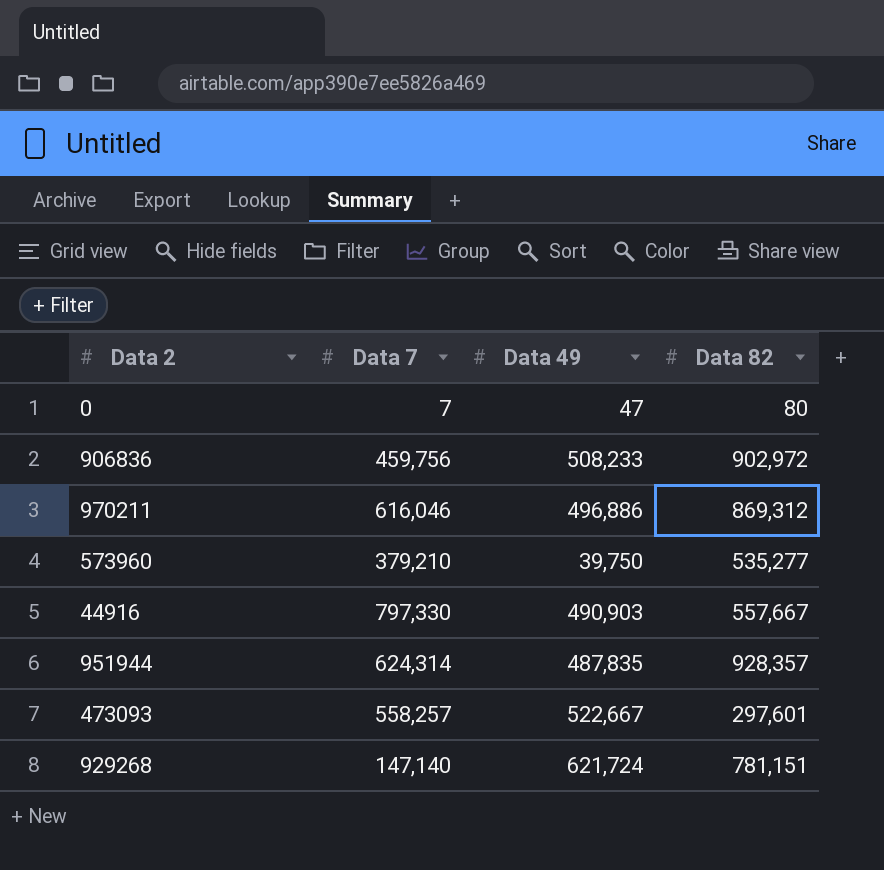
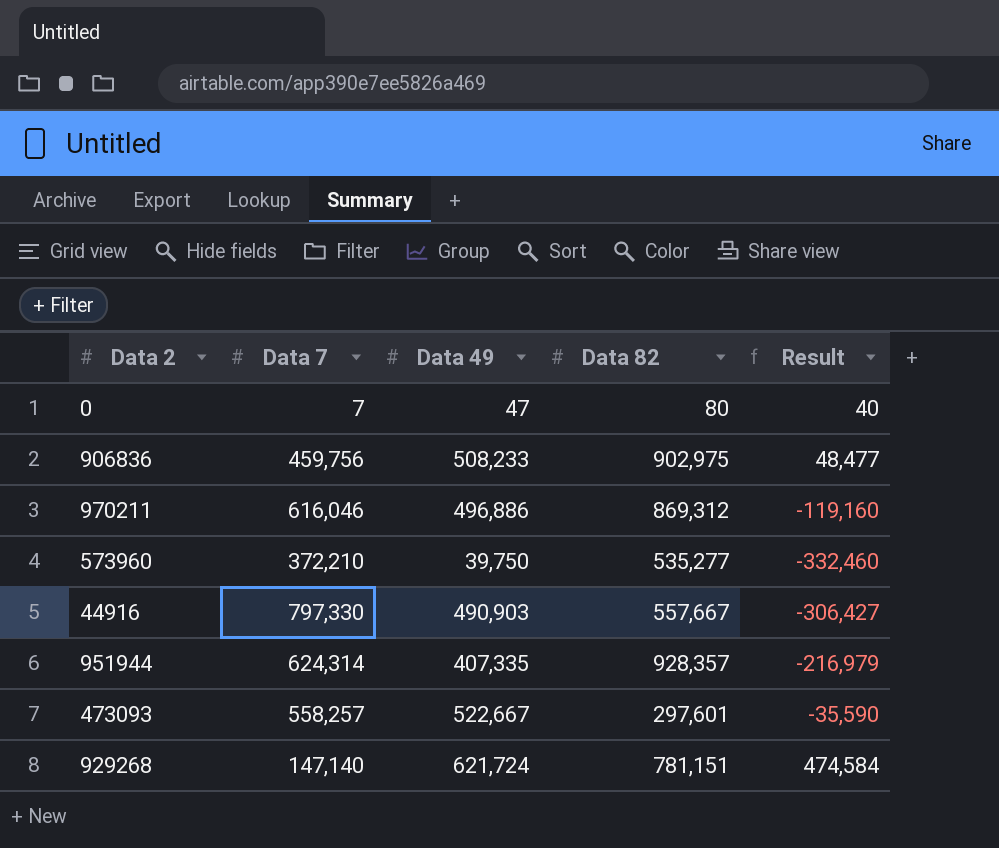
column Result | formula: none -> [Data 49] - [Data 7]
906836 | Data 82: 902,972 -> 902,975
573960 | Data 7: 379,210 -> 372,210
951944 | Data 49: 487,835 -> 407,335

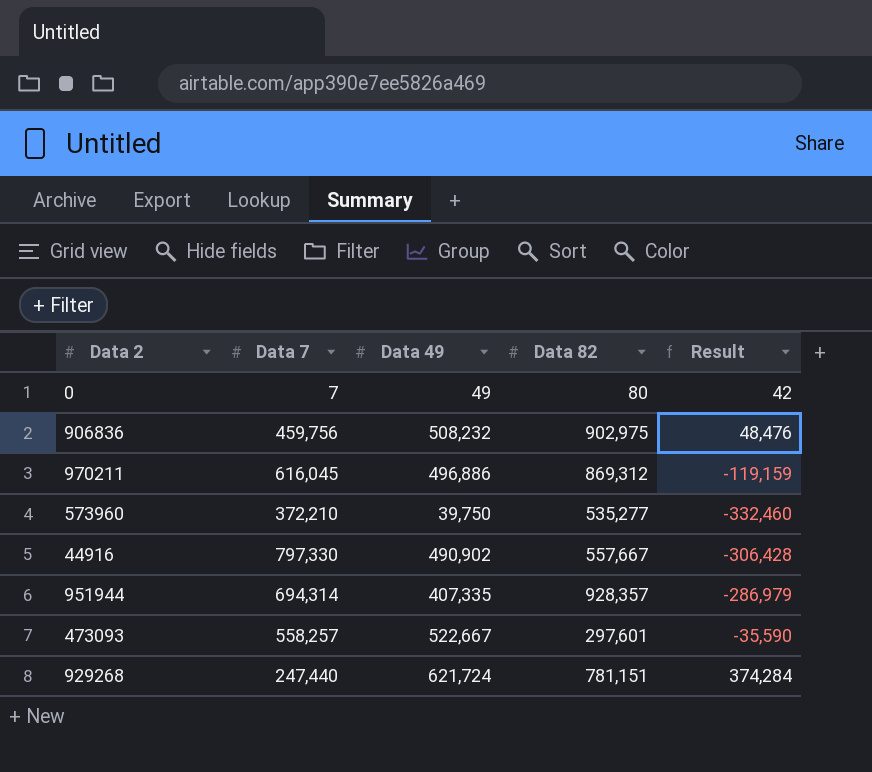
0 | Data 49: 47 -> 49
0 | Result: 40 -> 42
906836 | Data 49: 508,233 -> 508,232
906836 | Result: 48,477 -> 48,476
970211 | Data 7: 616,046 -> 616,045
970211 | Result: -119,160 -> -119,159
44916 | Data 49: 490,903 -> 490,902
44916 | Result: -306,427 -> -306,428
951944 | Data 7: 624,314 -> 694,314
951944 | Result: -216,979 -> -286,979
929268 | Data 7: 147,140 -> 247,440
929268 | Result: 474,584 -> 374,284

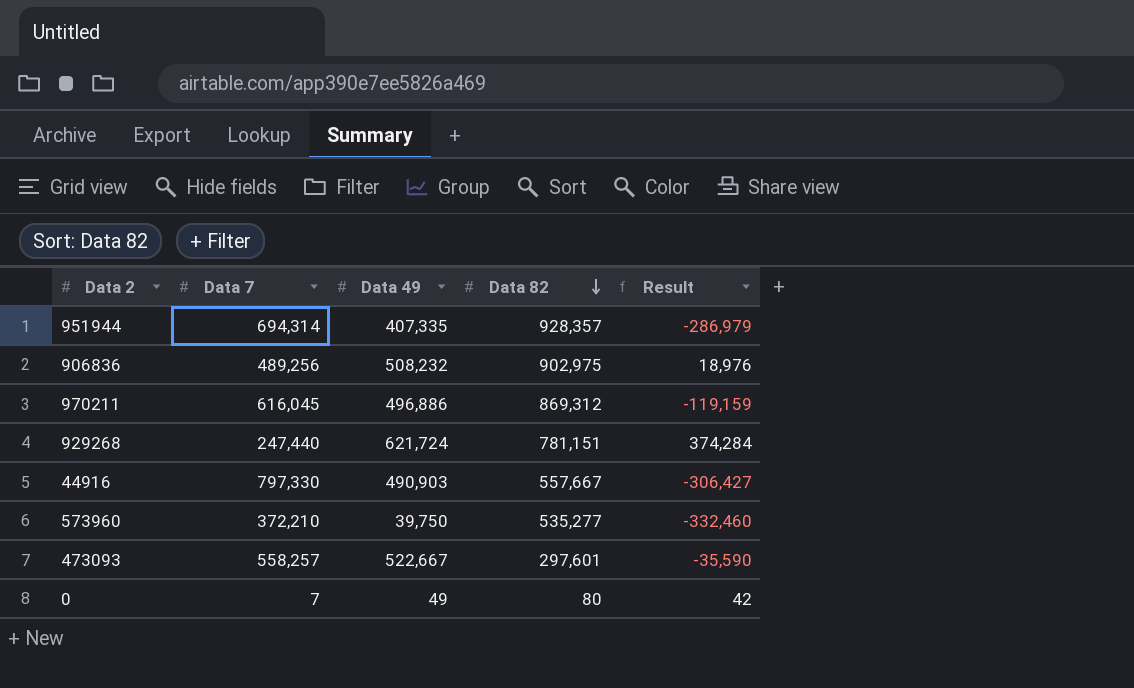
row order: none -> Data 82 descending
906836 | Data 7: 459,756 -> 489,256
906836 | Result: 48,476 -> 18,976
44916 | Data 49: 490,902 -> 490,903
44916 | Result: -306,428 -> -306,427

